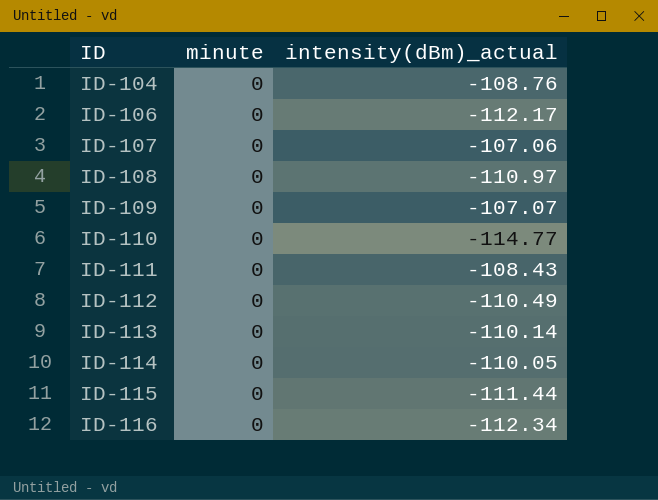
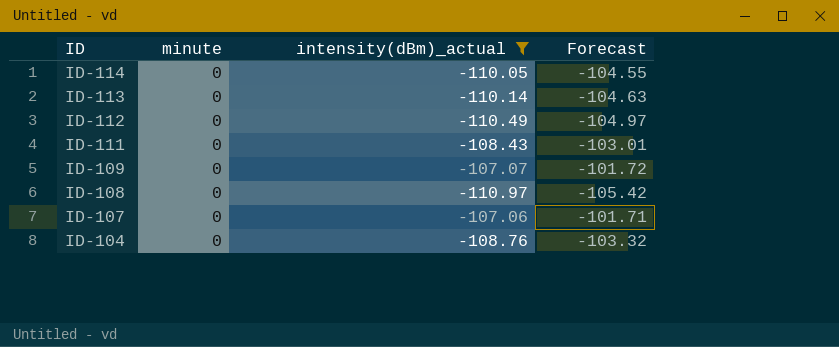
filter: none -> intensity(dBm)_actual >= -110.97
row order: ID ascending -> ID descending
column Forecast | formula: none -> [intensity(dBm)_actual] * 0.95

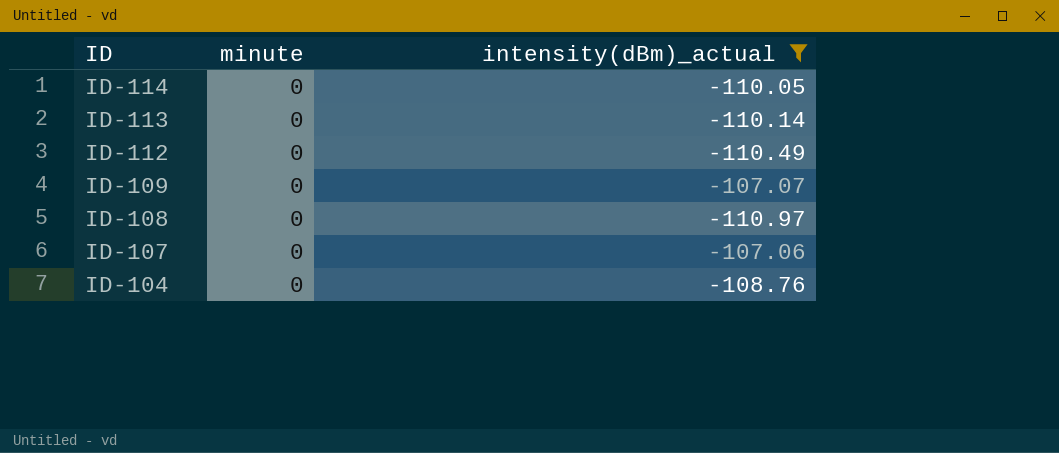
column Forecast | formula: [intensity(dBm)_actual] * 0.95 -> none
row ID-111: 0 | -108.43 | -103.01 -> none

